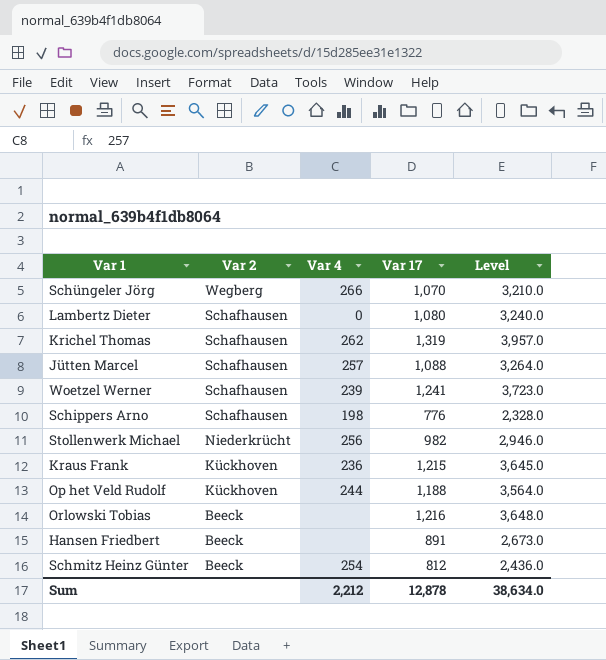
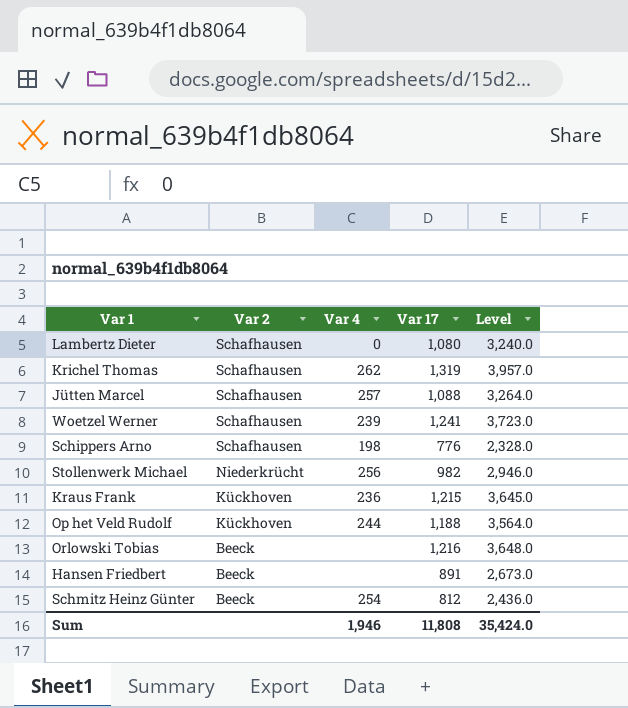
row Schüngeler Jörg: Wegberg | 266 | 1,070 | 3,210.0 -> none
Sum | Var 4: 2,212 -> 1,946
Sum | Var 17: 12,878 -> 11,808
Sum | Level: 38,634.0 -> 35,424.0

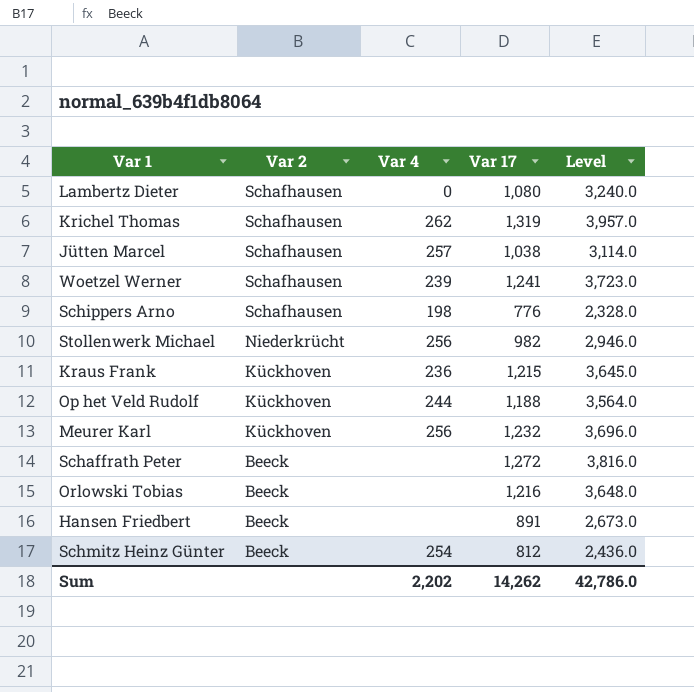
Jütten Marcel | Var 17: 1,088 -> 1,038
Jütten Marcel | Level: 3,264.0 -> 3,114.0
row Meurer Karl: none -> Kückhoven | 256 | 1,232 | 3,696.0
row Schaffrath Peter: none -> Beeck | none | 1,272 | 3,816.0
Sum | Var 4: 1,946 -> 2,202
Sum | Var 17: 11,808 -> 14,262
Sum | Level: 35,424.0 -> 42,786.0

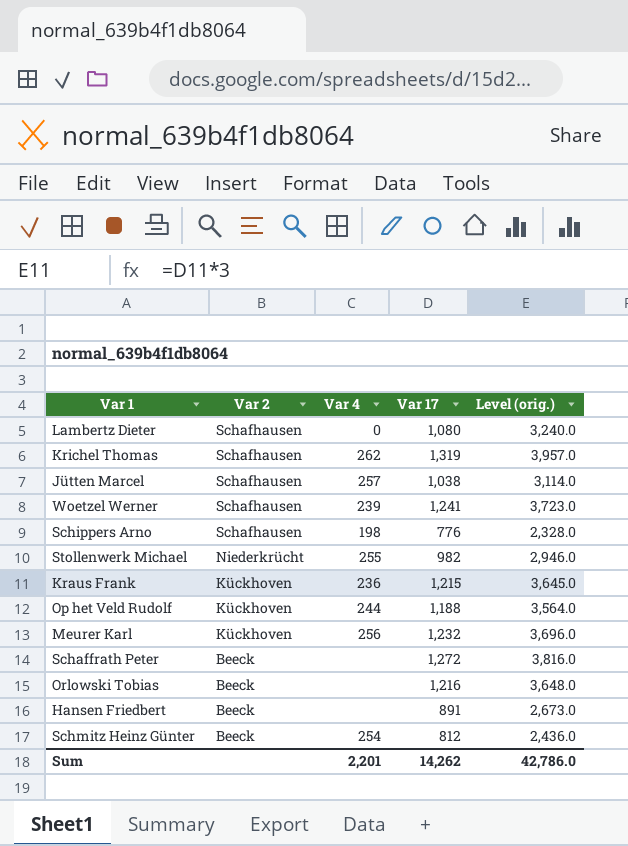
column name: Level -> Level (orig.)
Stollenwerk Michael | Var 4: 256 -> 255
Sum | Var 4: 2,202 -> 2,201

